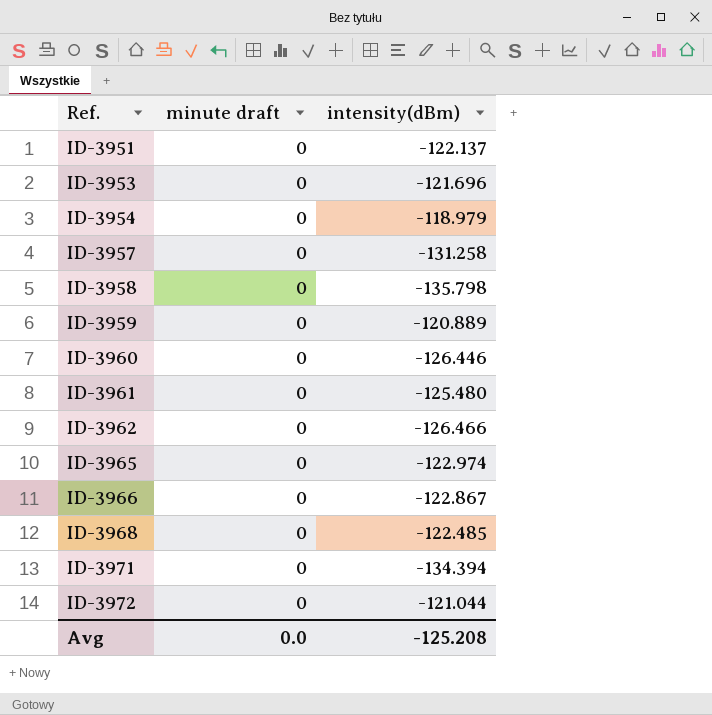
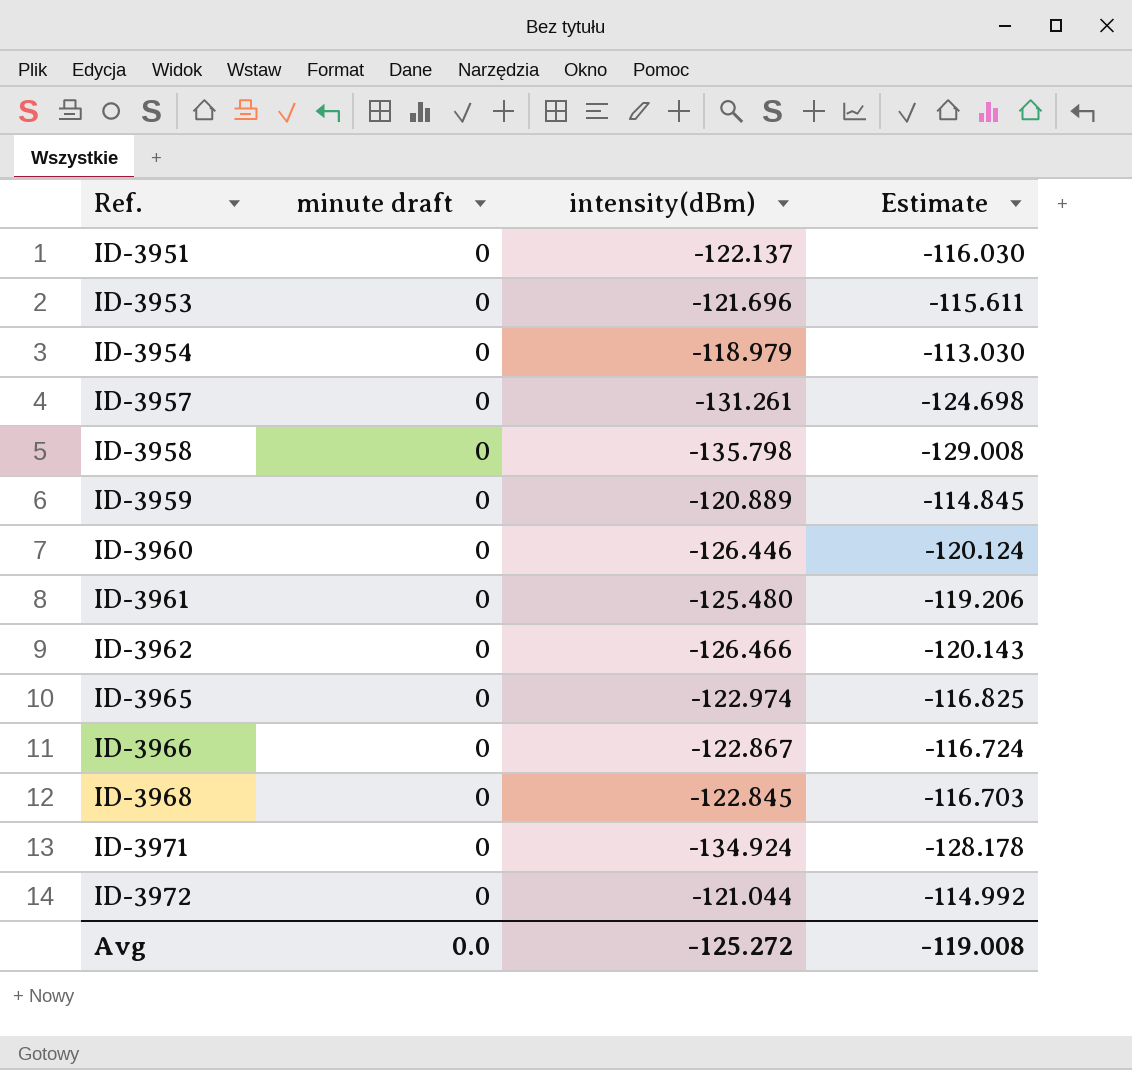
column Estimate | formula: none -> [intensity(dBm)] * 0.95
ID-3957 | intensity(dBm): -131.258 -> -131.261
ID-3968 | intensity(dBm): -122.485 -> -122.845
ID-3971 | intensity(dBm): -134.394 -> -134.924
Avg | intensity(dBm): -125.208 -> -125.272

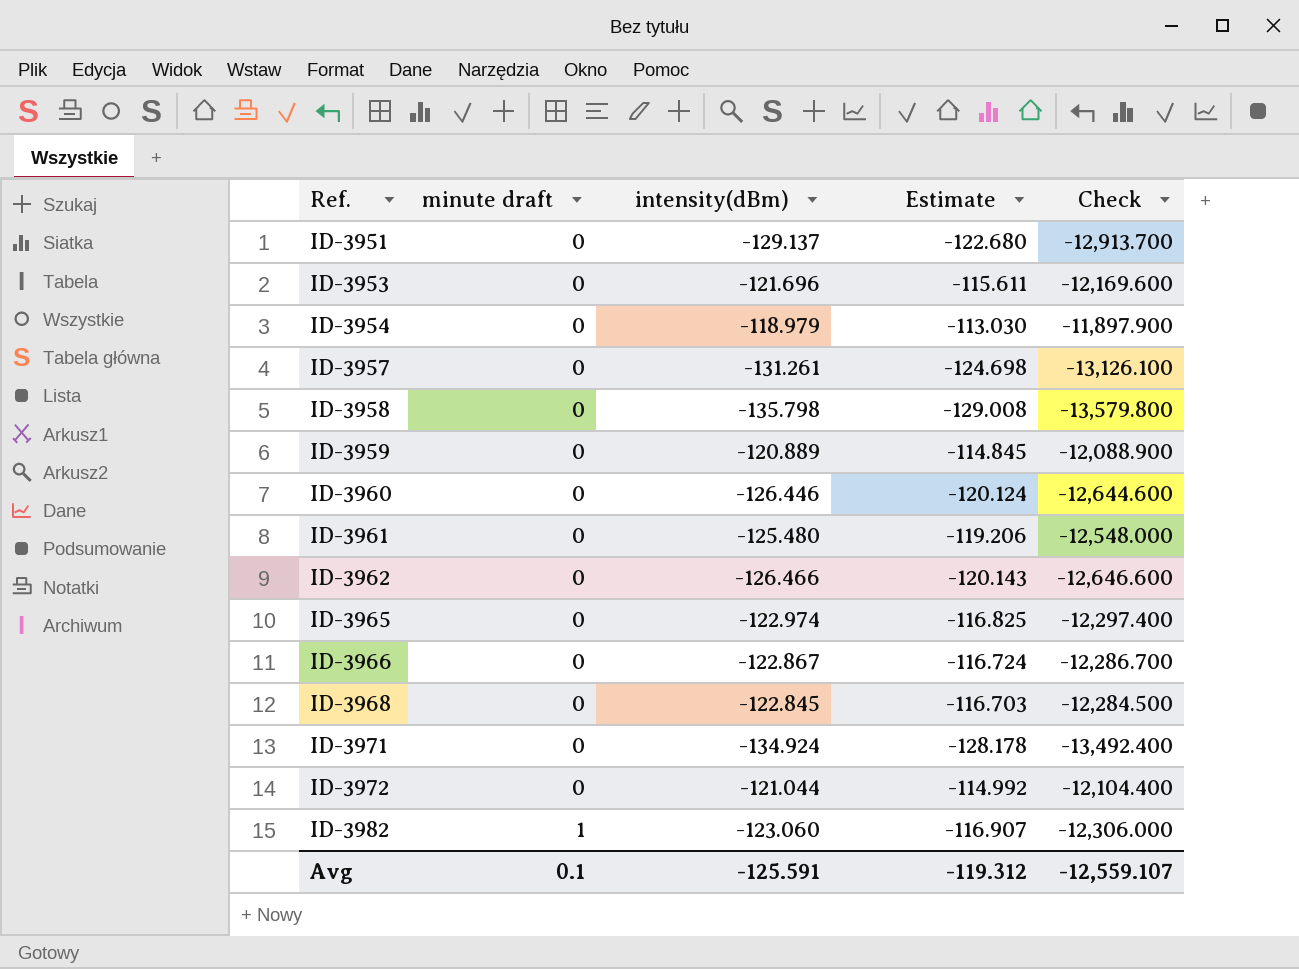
column Check | formula: none -> [intensity(dBm)] * 100
ID-3951 | intensity(dBm): -122.137 -> -129.137
ID-3951 | Estimate: -116.030 -> -122.680
row ID-3982: none -> 1 | -123.060 | -116.907 | -12,306.000
Avg | minute draft: 0.0 -> 0.1
Avg | intensity(dBm): -125.272 -> -125.591
Avg | Estimate: -119.008 -> -119.312

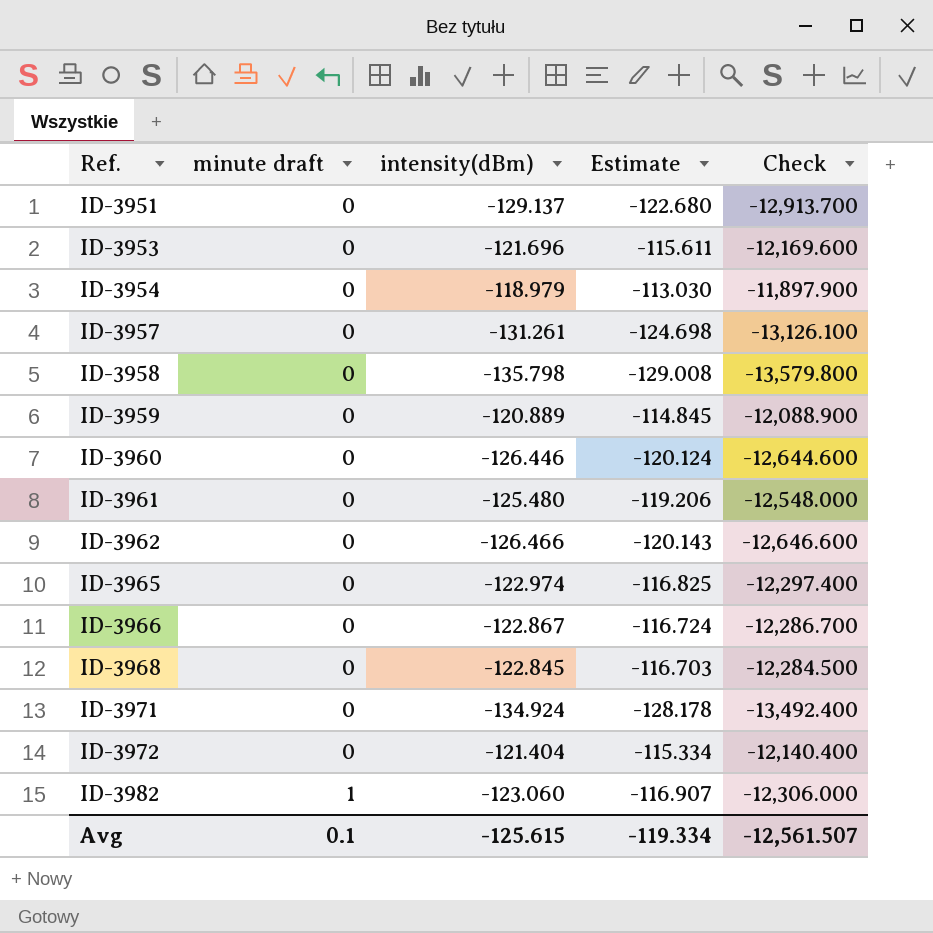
ID-3972 | intensity(dBm): -121.044 -> -121.404
ID-3972 | Estimate: -114.992 -> -115.334
ID-3972 | Check: -12,104.400 -> -12,140.400
Avg | intensity(dBm): -125.591 -> -125.615
Avg | Estimate: -119.312 -> -119.334
Avg | Check: -12,559.107 -> -12,561.507

